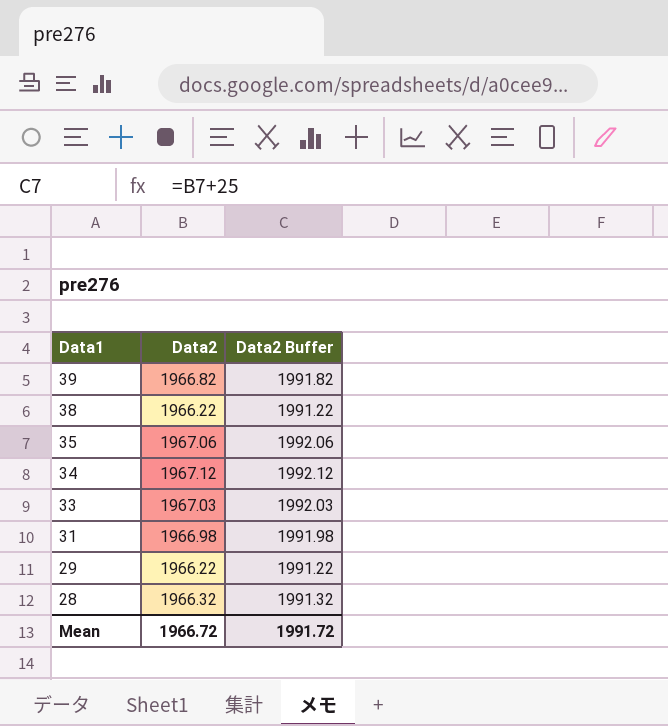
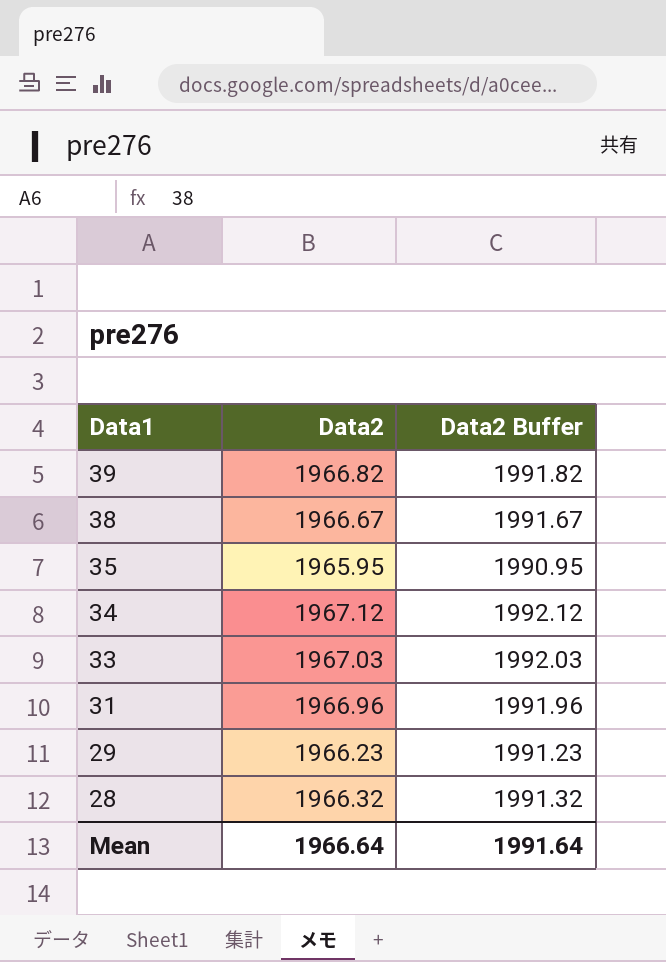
38 | Data2: 1966.22 -> 1966.67
38 | Data2 Buffer: 1991.22 -> 1991.67
35 | Data2: 1967.06 -> 1965.95
35 | Data2 Buffer: 1992.06 -> 1990.95
31 | Data2: 1966.98 -> 1966.96
31 | Data2 Buffer: 1991.98 -> 1991.96
29 | Data2: 1966.22 -> 1966.23
29 | Data2 Buffer: 1991.22 -> 1991.23
Mean | Data2: 1966.72 -> 1966.64
Mean | Data2 Buffer: 1991.72 -> 1991.64

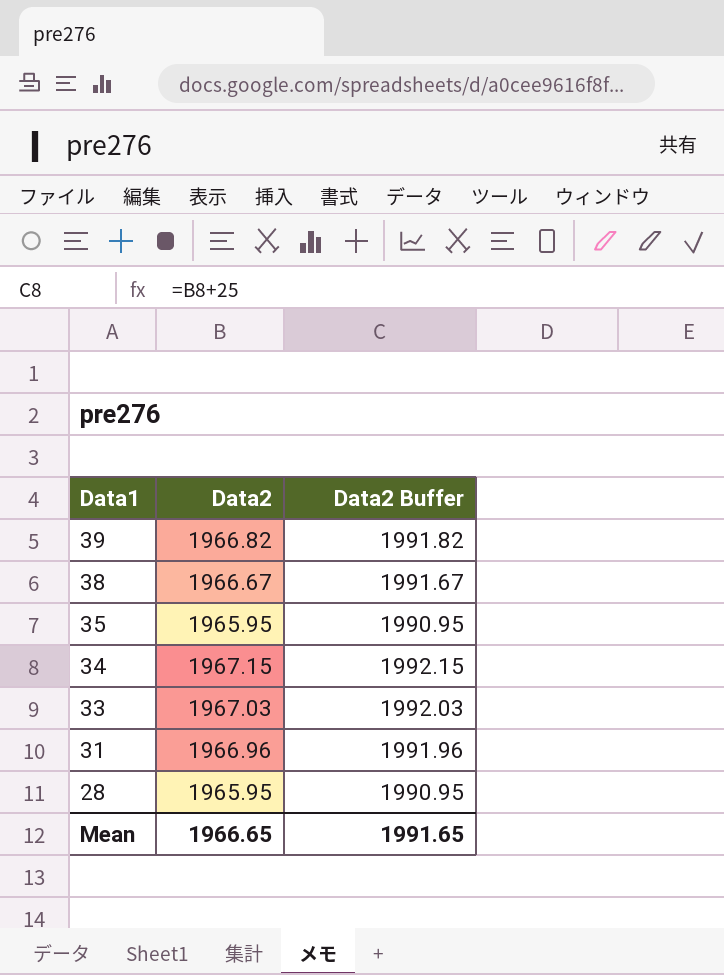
row 29: 1966.23 | 1991.23 -> none
34 | Data2: 1967.12 -> 1967.15
34 | Data2 Buffer: 1992.12 -> 1992.15
28 | Data2: 1966.32 -> 1965.95
28 | Data2 Buffer: 1991.32 -> 1990.95
Mean | Data2: 1966.64 -> 1966.65
Mean | Data2 Buffer: 1991.64 -> 1991.65

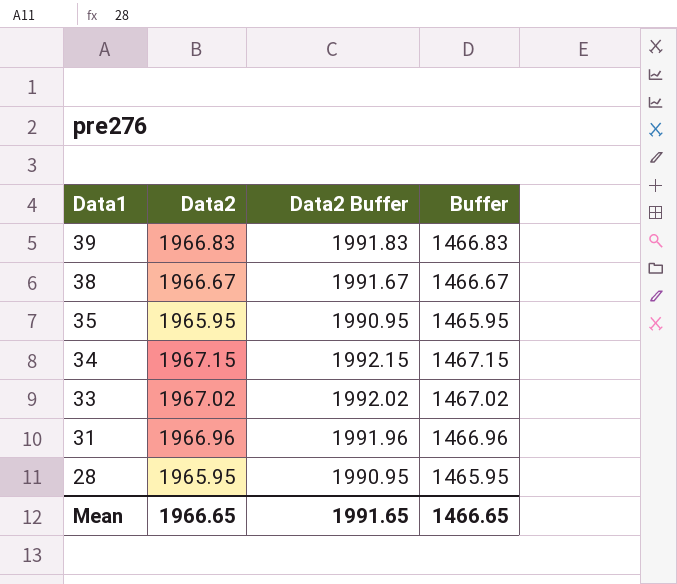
column Buffer | formula: none -> [Data2] - 500
39 | Data2: 1966.82 -> 1966.83
39 | Data2 Buffer: 1991.82 -> 1991.83
33 | Data2: 1967.03 -> 1967.02
33 | Data2 Buffer: 1992.03 -> 1992.02

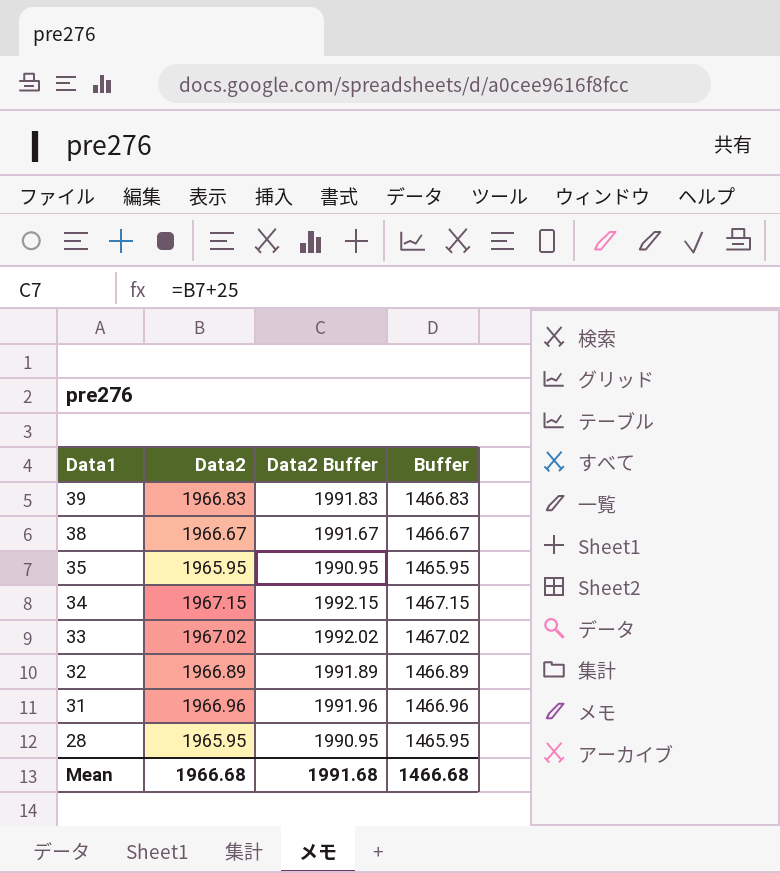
row 32: none -> 1966.89 | 1991.89 | 1466.89
Mean | Data2: 1966.65 -> 1966.68
Mean | Data2 Buffer: 1991.65 -> 1991.68
Mean | Buffer: 1466.65 -> 1466.68

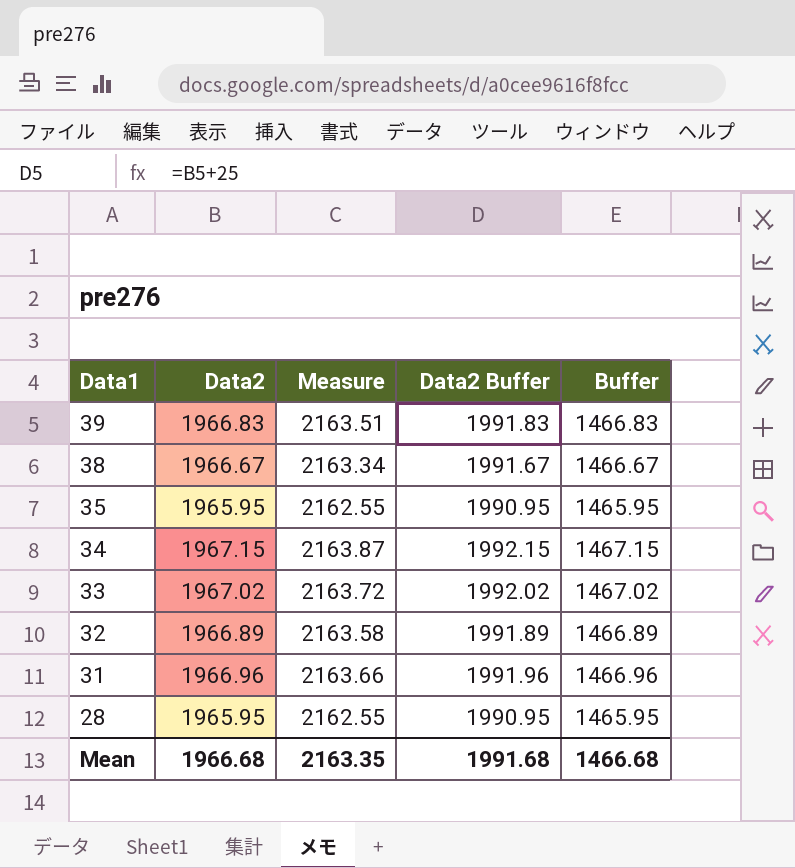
column Measure | formula: none -> [Data2] * 1.1

